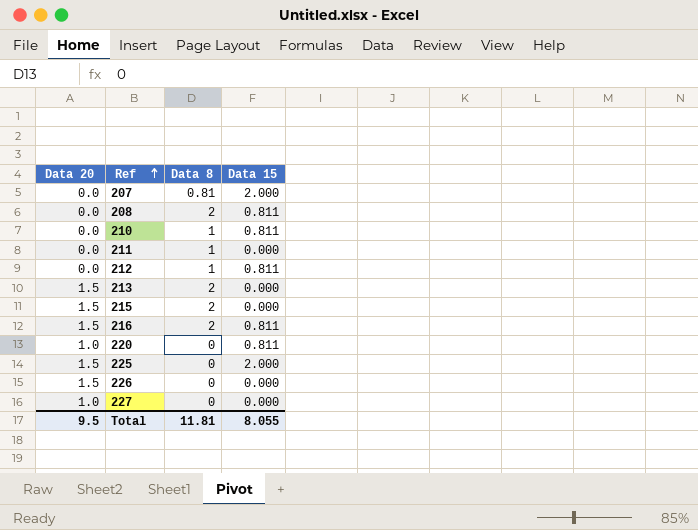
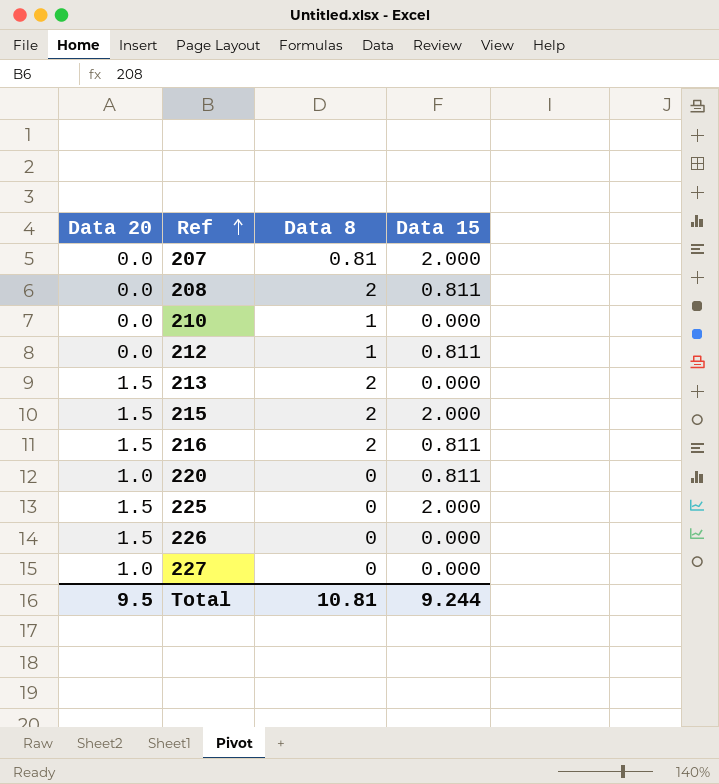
row 211: 0.0 | 1 | 0.000 -> none
210 | Data 15: 0.811 -> 0.000
215 | Data 15: 0.000 -> 2.000
Total | Data 8: 11.81 -> 10.81
Total | Data 15: 8.055 -> 9.244

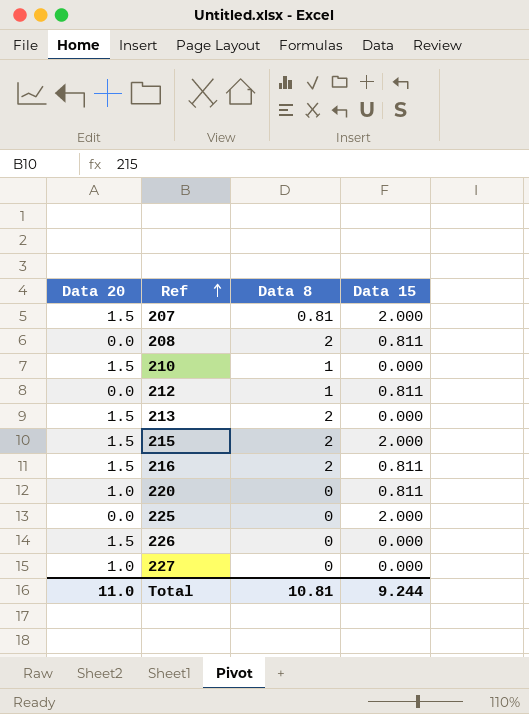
207 | Data 20: 0.0 -> 1.5
210 | Data 20: 0.0 -> 1.5
225 | Data 20: 1.5 -> 0.0
Total | Data 20: 9.5 -> 11.0

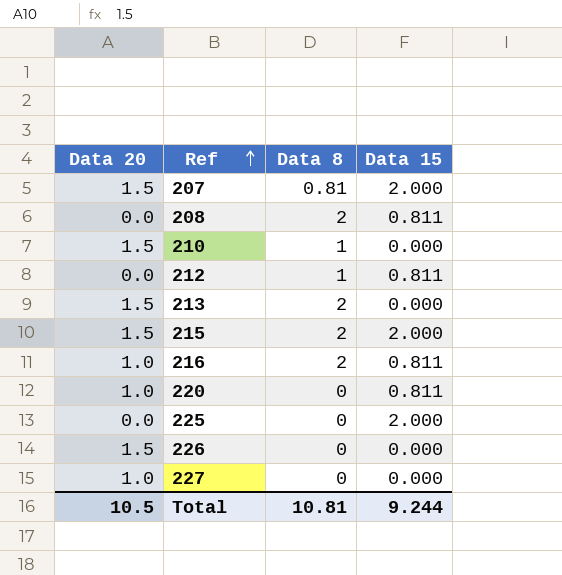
216 | Data 20: 1.5 -> 1.0
Total | Data 20: 11.0 -> 10.5

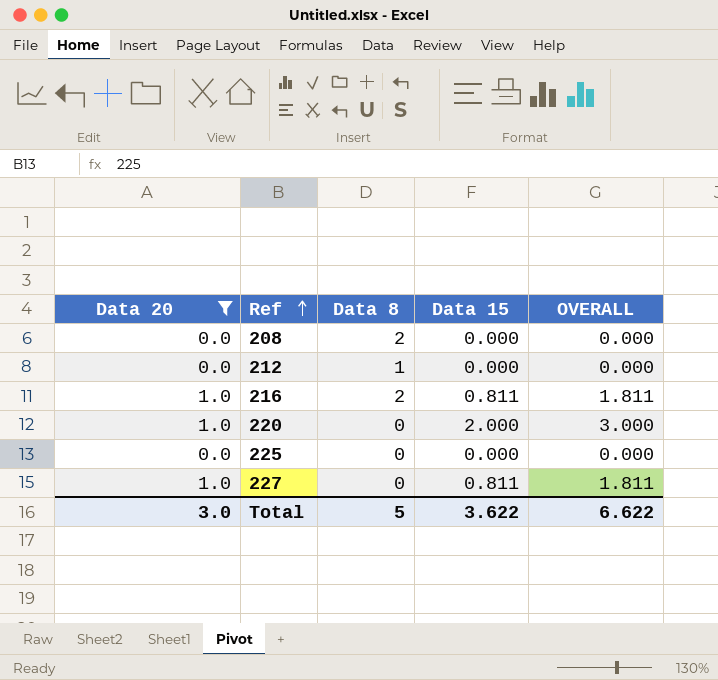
filter: none -> Data 20 != 1.5
column OVERALL | formula: none -> [Data 20] + [Data 15]
208 | Data 15: 0.811 -> 0.000
212 | Data 15: 0.811 -> 0.000
220 | Data 15: 0.811 -> 2.000
225 | Data 15: 2.000 -> 0.000
227 | Data 15: 0.000 -> 0.811
Total | Data 20: 10.5 -> 3.0
Total | Data 8: 10.81 -> 5
Total | Data 15: 9.244 -> 3.622

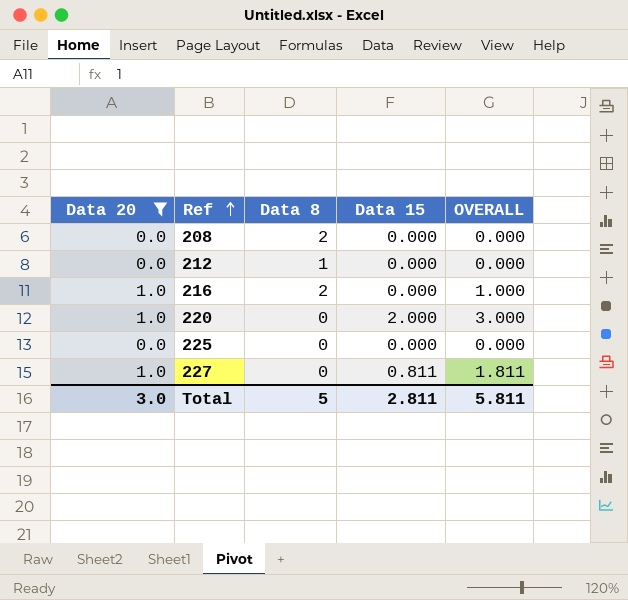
216 | Data 15: 0.811 -> 0.000
216 | OVERALL: 1.811 -> 1.000
Total | Data 15: 3.622 -> 2.811
Total | OVERALL: 6.622 -> 5.811

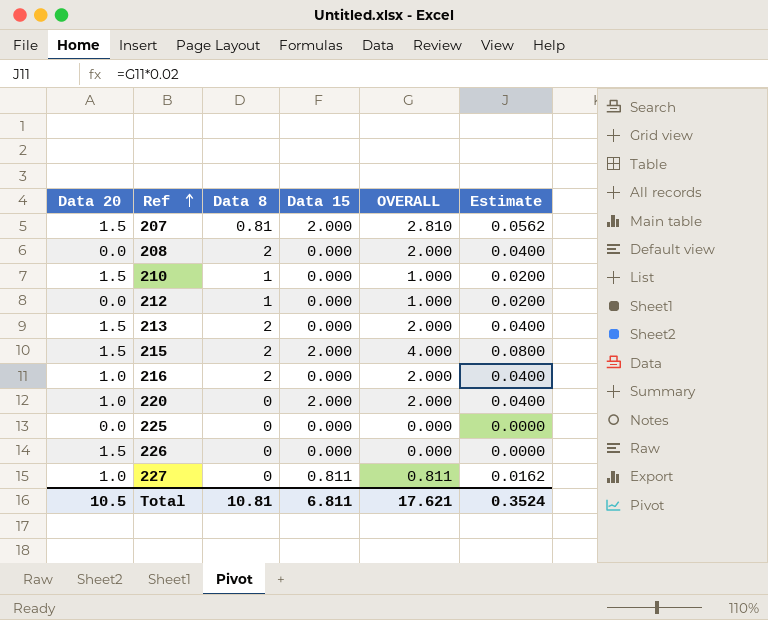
filter: Data 20 != 1.5 -> none
column OVERALL | formula: [Data 20] + [Data 15] -> [Data 8] + [Data 15]
column Estimate | formula: none -> [OVERALL] * 0.02
Total | Data 20: 3.0 -> 10.5
Total | Data 8: 5 -> 10.81
Total | Data 15: 2.811 -> 6.811
Total | OVERALL: 5.811 -> 17.621

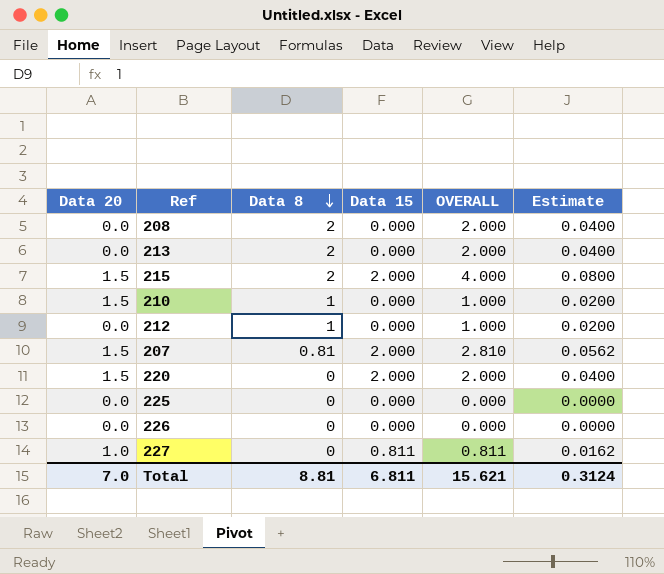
row order: Ref ascending -> Data 8 descending
row 216: 1.0 | 2 | 0.000 | 2.000 | 0.0400 -> none
213 | Data 20: 1.5 -> 0.0
220 | Data 20: 1.0 -> 1.5
226 | Data 20: 1.5 -> 0.0
Total | Data 20: 10.5 -> 7.0
Total | Data 8: 10.81 -> 8.81
Total | OVERALL: 17.621 -> 15.621
Total | Estimate: 0.3524 -> 0.3124

